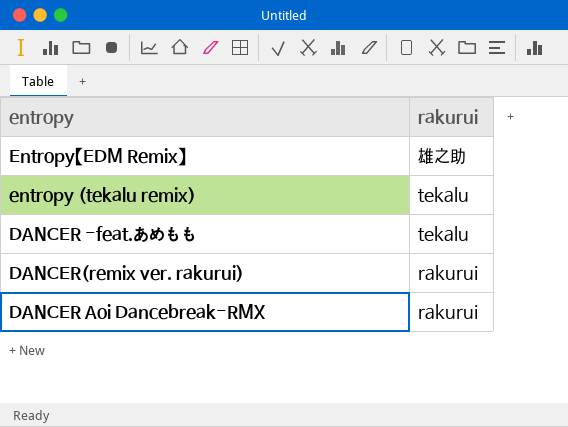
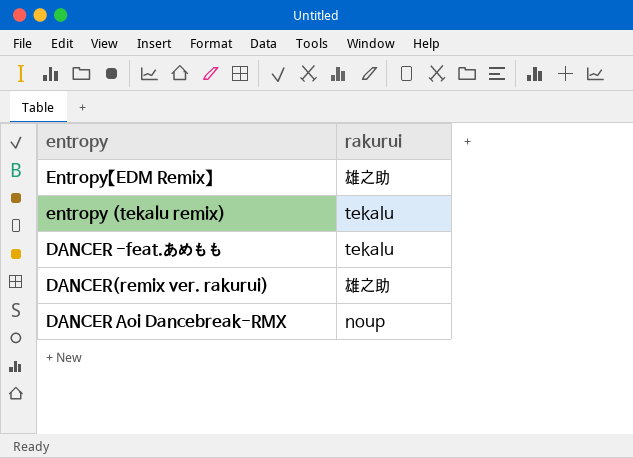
DANCER(remix ver. rakurui) | rakurui: rakurui -> 雄之助
DANCER Aoi Dancebreak-RMX | rakurui: rakurui -> noup

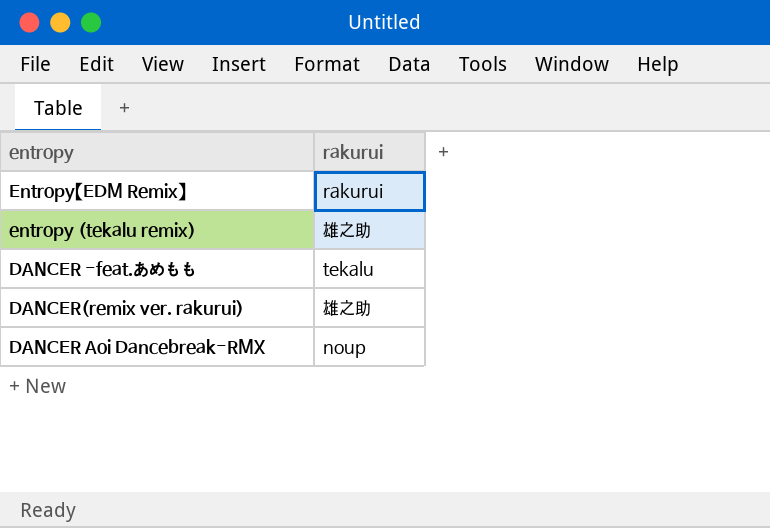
Entropy【EDM Remix】 | rakurui: 雄之助 -> rakurui
entropy (tekalu remix) | rakurui: tekalu -> 雄之助

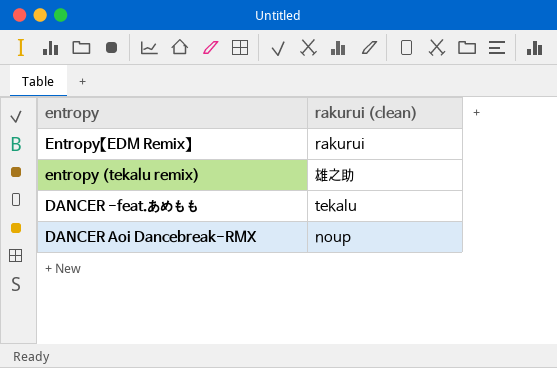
column name: rakurui -> rakurui (clean)
row DANCER(remix ver. rakurui): 雄之助 -> none

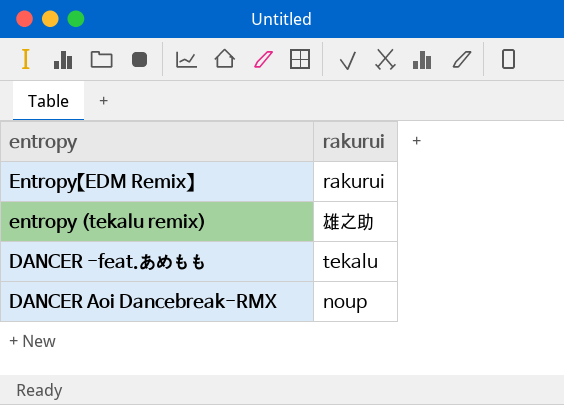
column name: rakurui (clean) -> rakurui

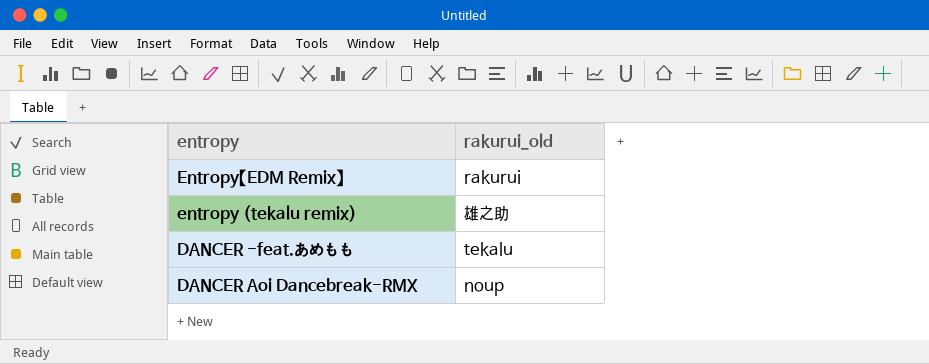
column name: rakurui -> rakurui_old

